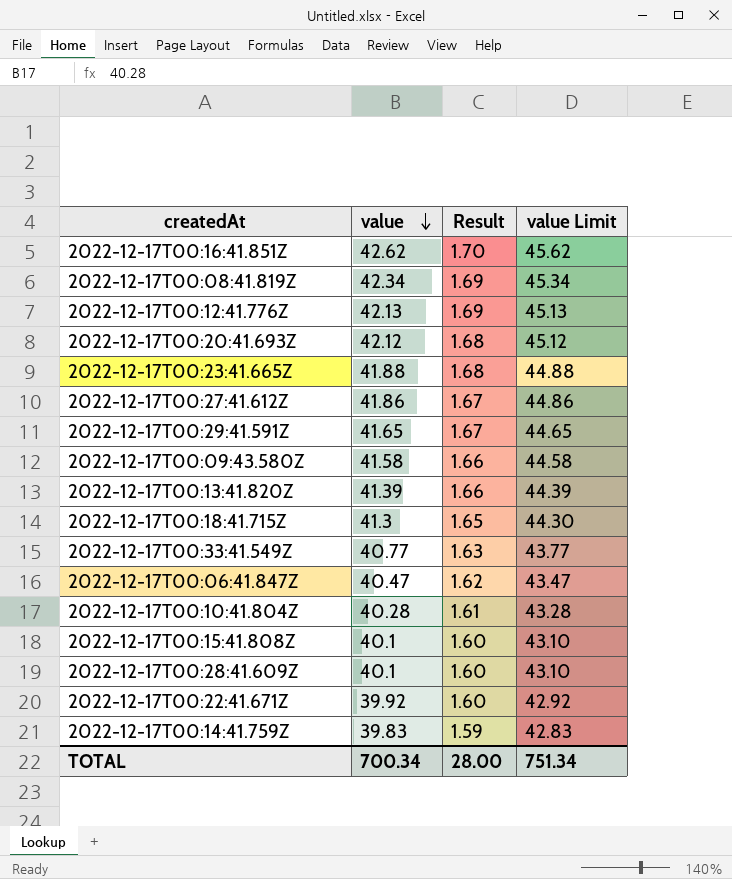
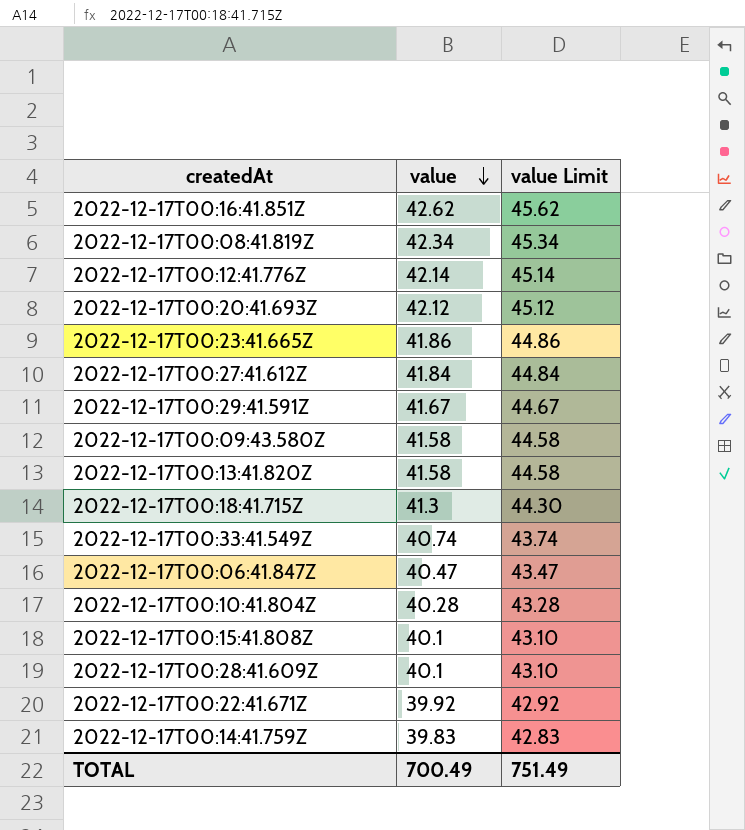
column Result | formula: [value] * 0.04 -> none
2022-12-17T00:12:41.776Z | value: 42.13 -> 42.14
2022-12-17T00:12:41.776Z | value Limit: 45.13 -> 45.14
2022-12-17T00:23:41.665Z | value: 41.88 -> 41.86
2022-12-17T00:23:41.665Z | value Limit: 44.88 -> 44.86
2022-12-17T00:27:41.612Z | value: 41.86 -> 41.84
2022-12-17T00:27:41.612Z | value Limit: 44.86 -> 44.84
2022-12-17T00:29:41.591Z | value: 41.65 -> 41.67
2022-12-17T00:29:41.591Z | value Limit: 44.65 -> 44.67
2022-12-17T00:13:41.820Z | value: 41.39 -> 41.58
2022-12-17T00:13:41.820Z | value Limit: 44.39 -> 44.58
2022-12-17T00:33:41.549Z | value: 40.77 -> 40.74
2022-12-17T00:33:41.549Z | value Limit: 43.77 -> 43.74
TOTAL | value: 700.34 -> 700.49
TOTAL | value Limit: 751.34 -> 751.49

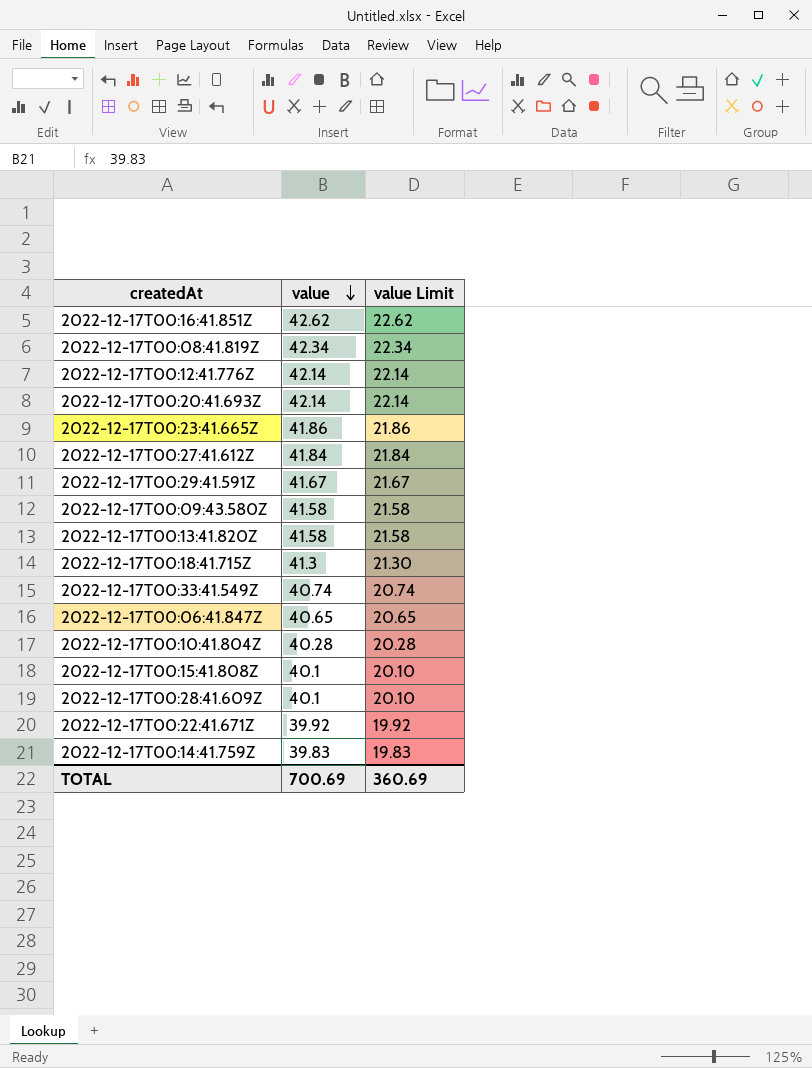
column value Limit | formula: [value] + 3 -> [value] - 20
2022-12-17T00:20:41.693Z | value: 42.12 -> 42.14
2022-12-17T00:06:41.847Z | value: 40.47 -> 40.65
TOTAL | value: 700.49 -> 700.69
TOTAL | value Limit: 751.49 -> 360.69

